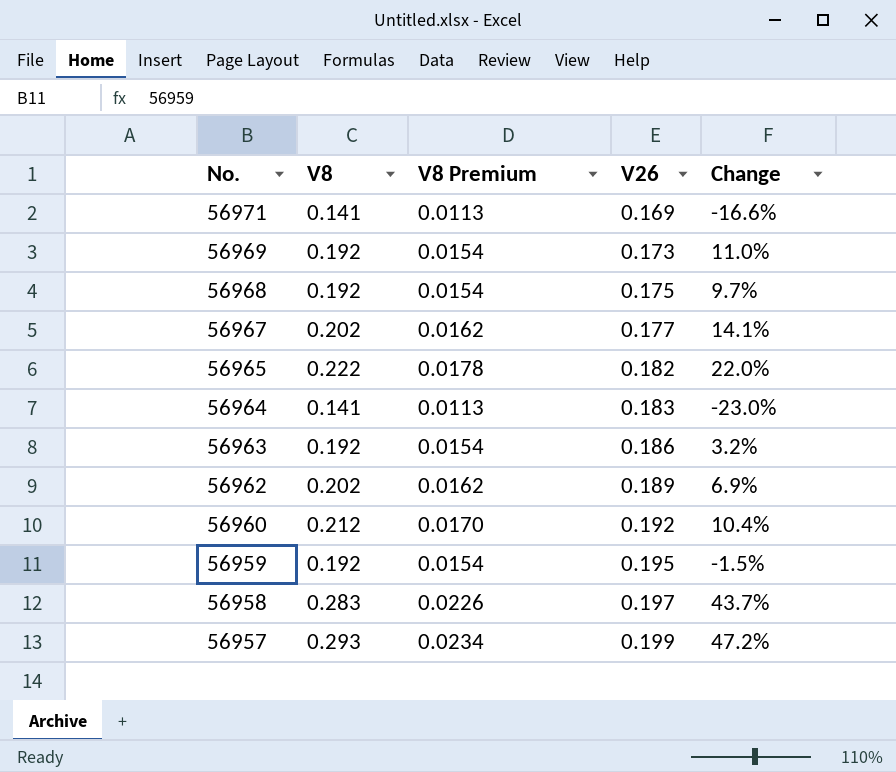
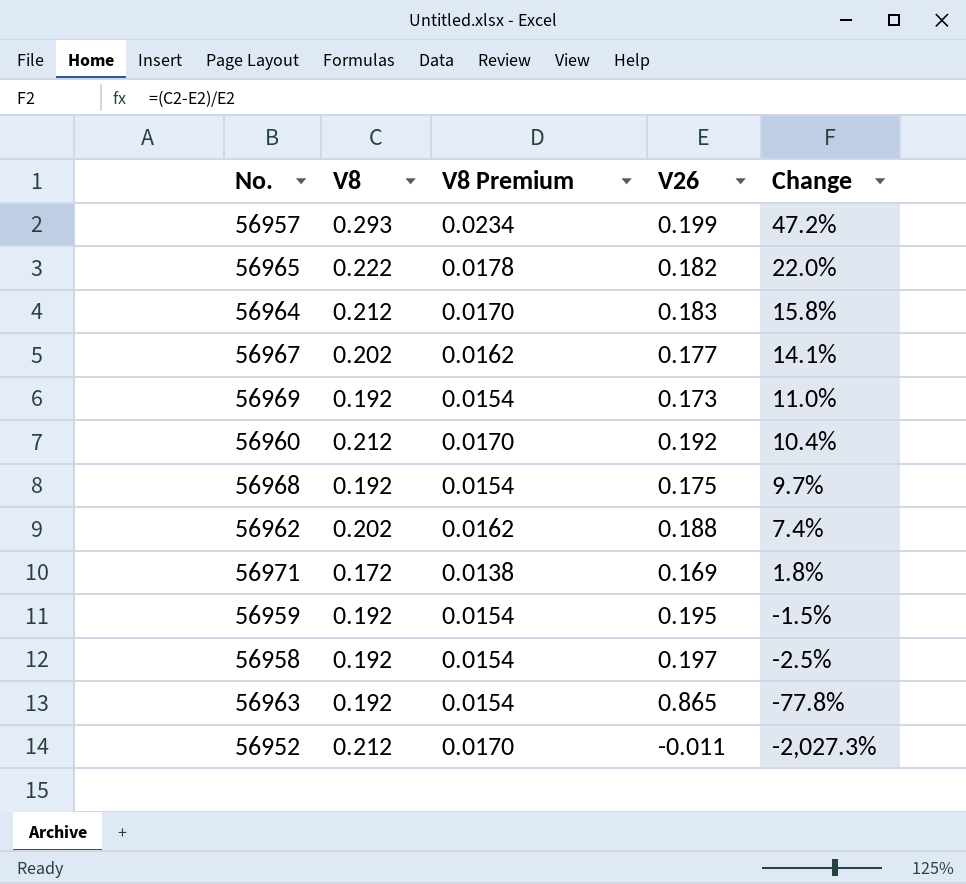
row order: No. descending -> Change descending
56964 | V8: 0.141 -> 0.212
56964 | V8 Premium: 0.0113 -> 0.0170
56964 | Change: -23.0% -> 15.8%
56962 | V26: 0.189 -> 0.188
56962 | Change: 6.9% -> 7.4%
56971 | V8: 0.141 -> 0.172
56971 | V8 Premium: 0.0113 -> 0.0138
56971 | Change: -16.6% -> 1.8%
56958 | V8: 0.283 -> 0.192
56958 | V8 Premium: 0.0226 -> 0.0154
56958 | Change: 43.7% -> -2.5%
56963 | V26: 0.186 -> 0.865
56963 | Change: 3.2% -> -77.8%
row 56952: none -> 0.212 | 0.0170 | -0.011 | -2,027.3%

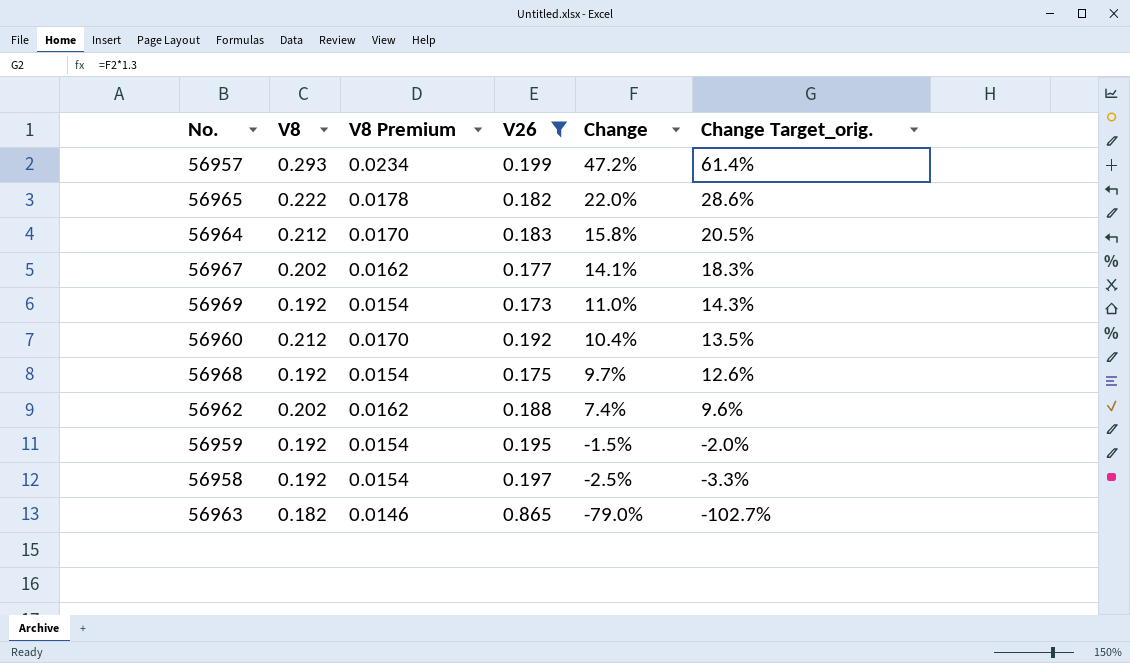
filter: none -> V26 >= 0.173
column Change Target_orig. | formula: none -> [Change] * 1.3
56963 | V8: 0.192 -> 0.182
56963 | V8 Premium: 0.0154 -> 0.0146
56963 | Change: -77.8% -> -79.0%

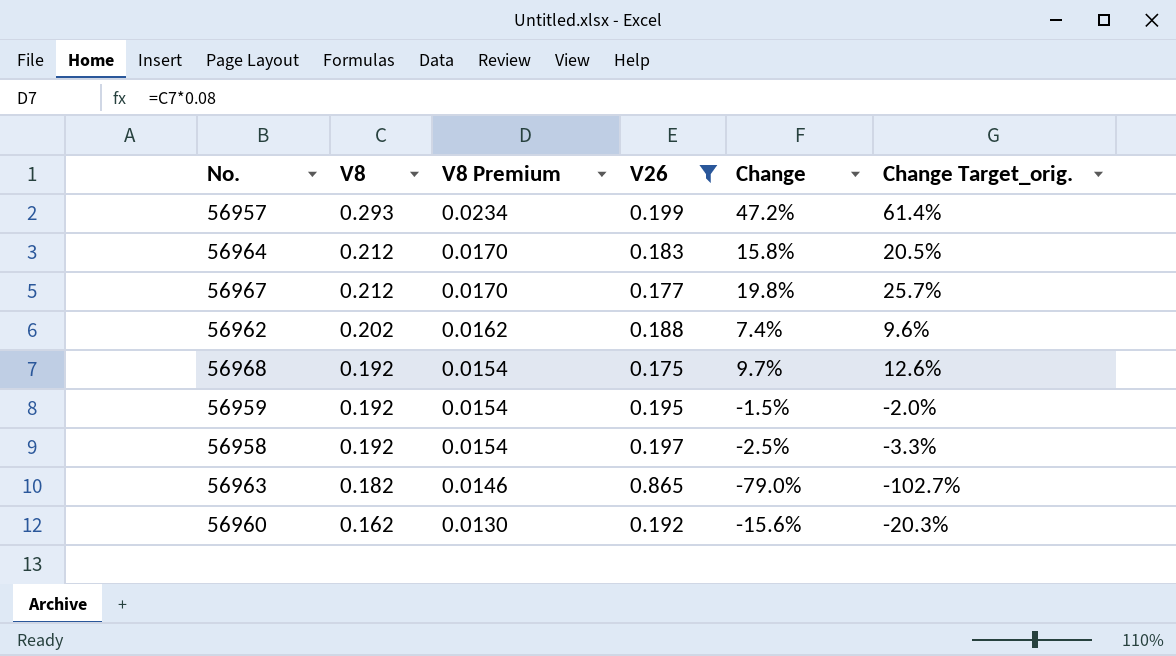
row order: Change descending -> V8 descending
row 56965: 0.222 | 0.0178 | 0.182 | 22.0% | 28.6% -> none
row 56969: 0.192 | 0.0154 | 0.173 | 11.0% | 14.3% -> none
56967 | V8: 0.202 -> 0.212
56967 | V8 Premium: 0.0162 -> 0.0170
56967 | Change: 14.1% -> 19.8%
56967 | Change Target_orig.: 18.3% -> 25.7%
56960 | V8: 0.212 -> 0.162
56960 | V8 Premium: 0.0170 -> 0.0130
56960 | Change: 10.4% -> -15.6%
56960 | Change Target_orig.: 13.5% -> -20.3%

